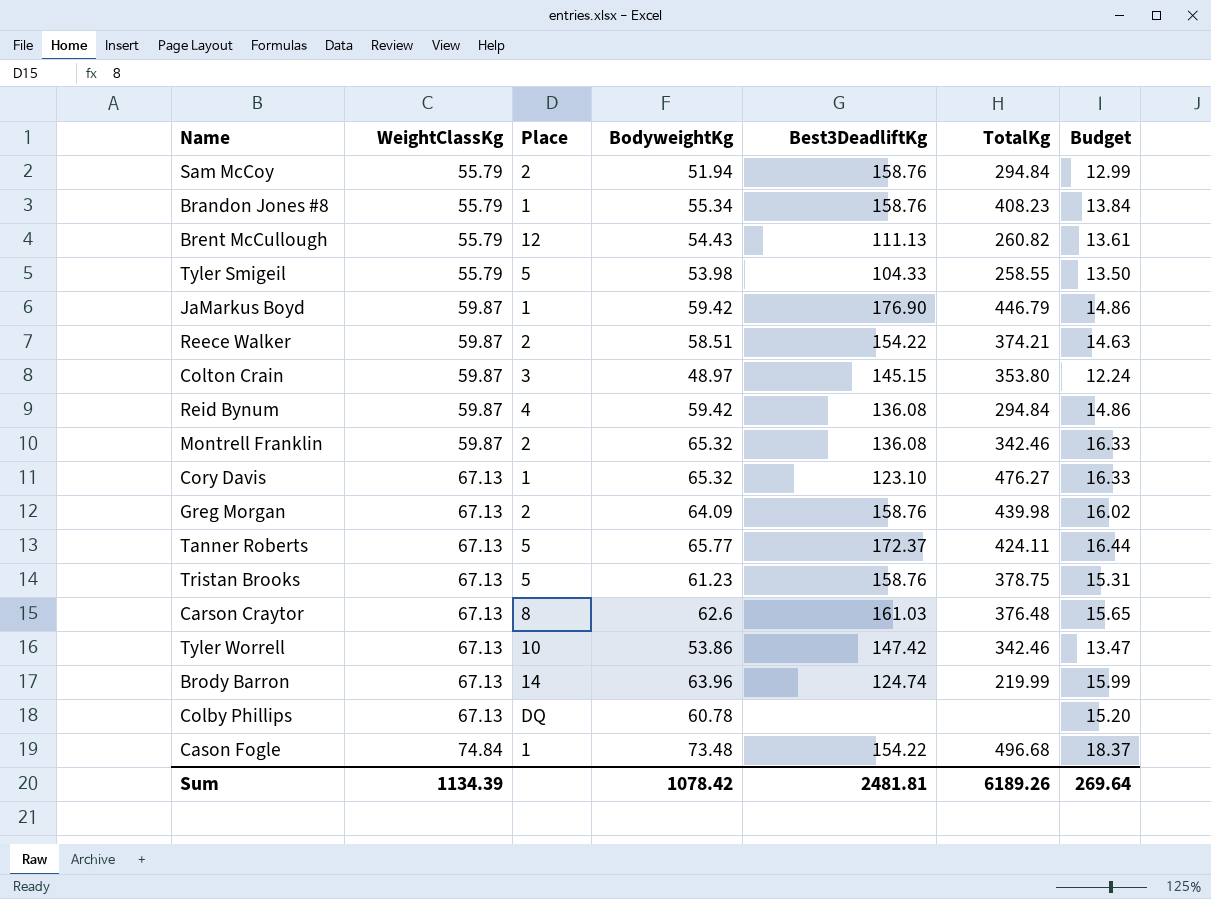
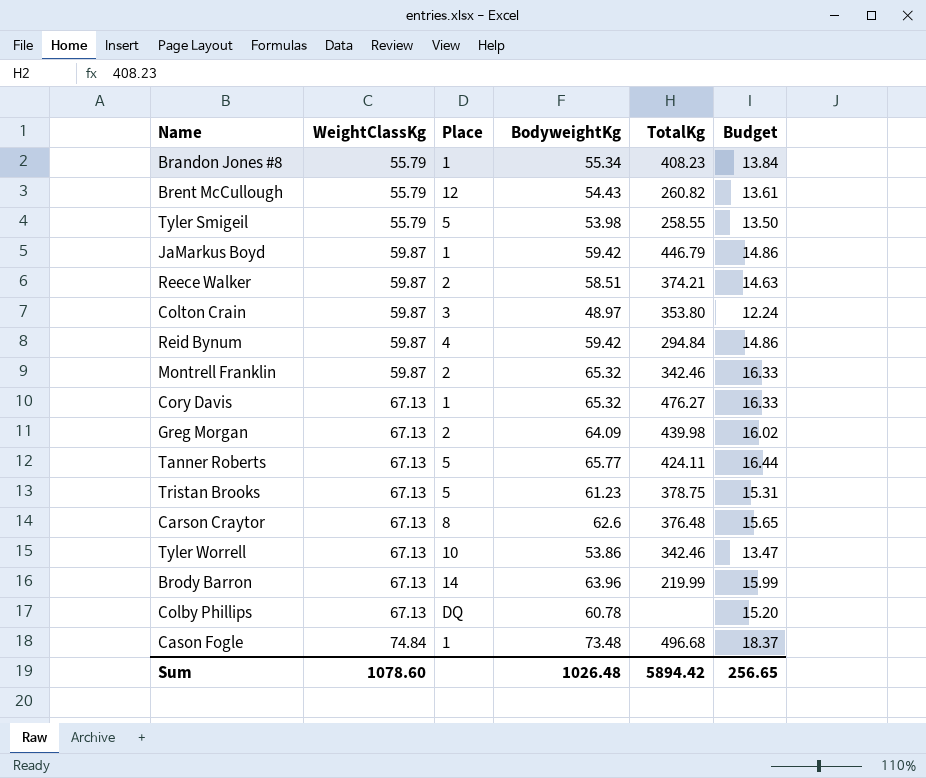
column Best3DeadliftKg | position: 5 -> none
row Sam McCoy: 55.79 | 2 | 51.94 | 158.76 | 294.84 | 12.99 -> none
Sum | WeightClassKg: 1134.39 -> 1078.60
Sum | BodyweightKg: 1078.42 -> 1026.48
Sum | TotalKg: 6189.26 -> 5894.42
Sum | Budget: 269.64 -> 256.65

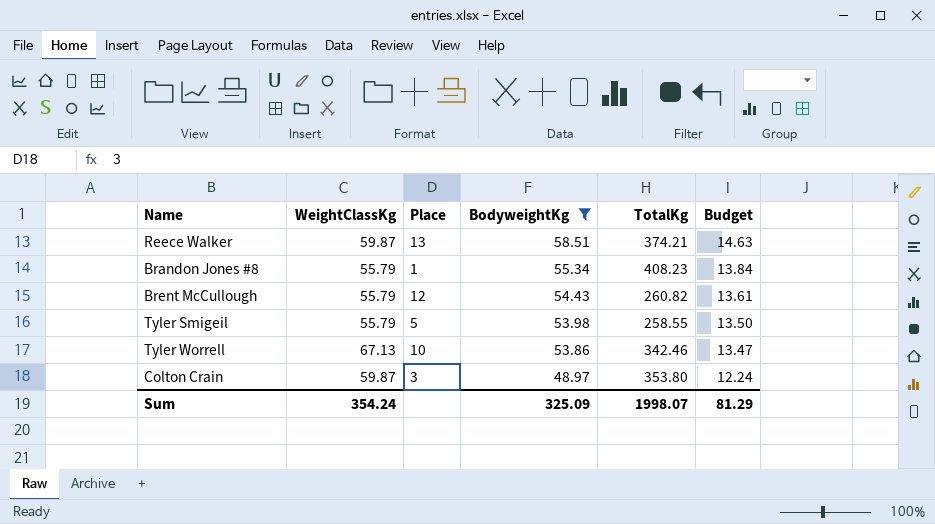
filter: none -> BodyweightKg <= 58.51
row order: WeightClassKg ascending -> BodyweightKg descending
Reece Walker | Place: 2 -> 13
Sum | WeightClassKg: 1078.60 -> 354.24
Sum | BodyweightKg: 1026.48 -> 325.09
Sum | TotalKg: 5894.42 -> 1998.07
Sum | Budget: 256.65 -> 81.29

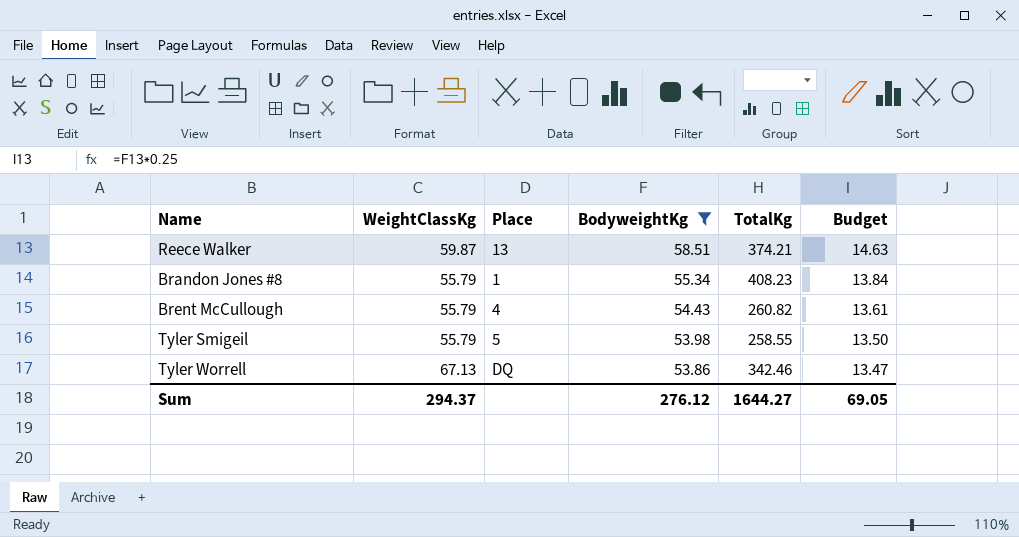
row Colton Crain: 59.87 | 3 | 48.97 | 353.80 | 12.24 -> none
Brent McCullough | Place: 12 -> 4
Tyler Worrell | Place: 10 -> DQ
Sum | WeightClassKg: 354.24 -> 294.37
Sum | BodyweightKg: 325.09 -> 276.12
Sum | TotalKg: 1998.07 -> 1644.27
Sum | Budget: 81.29 -> 69.05

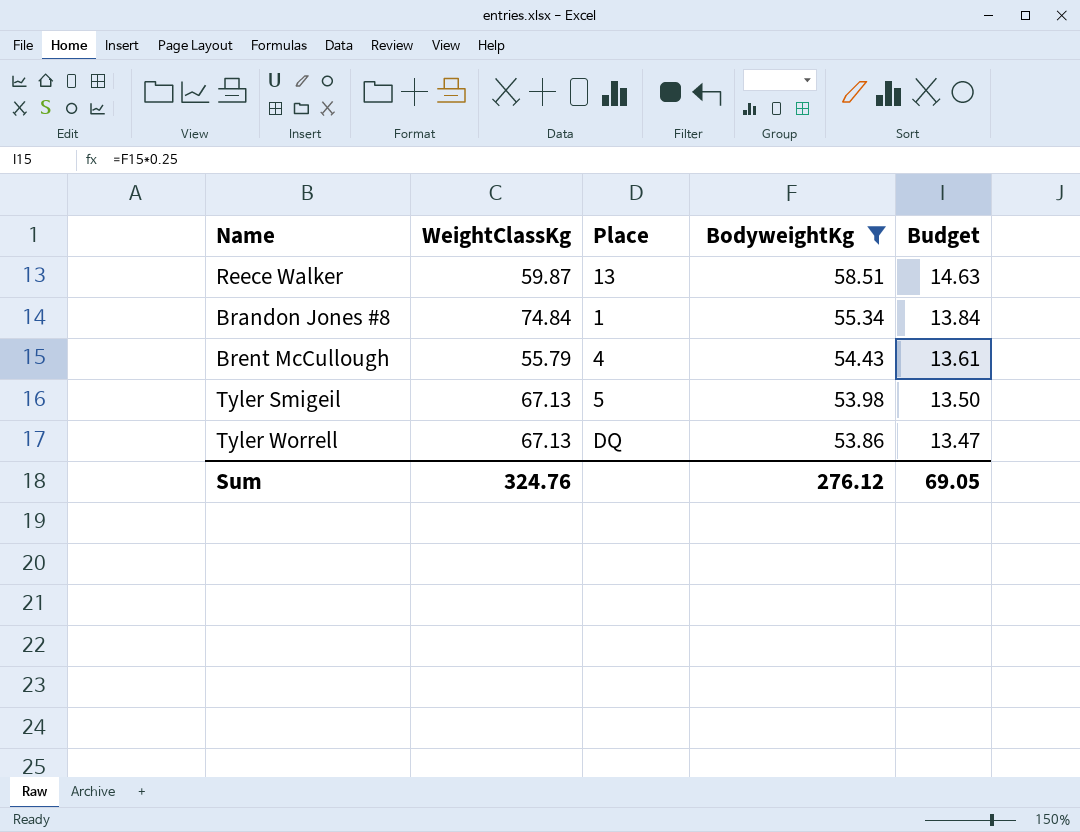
column TotalKg | position: 5 -> none
Brandon Jones #8 | WeightClassKg: 55.79 -> 74.84
Tyler Smigeil | WeightClassKg: 55.79 -> 67.13
Sum | WeightClassKg: 294.37 -> 324.76

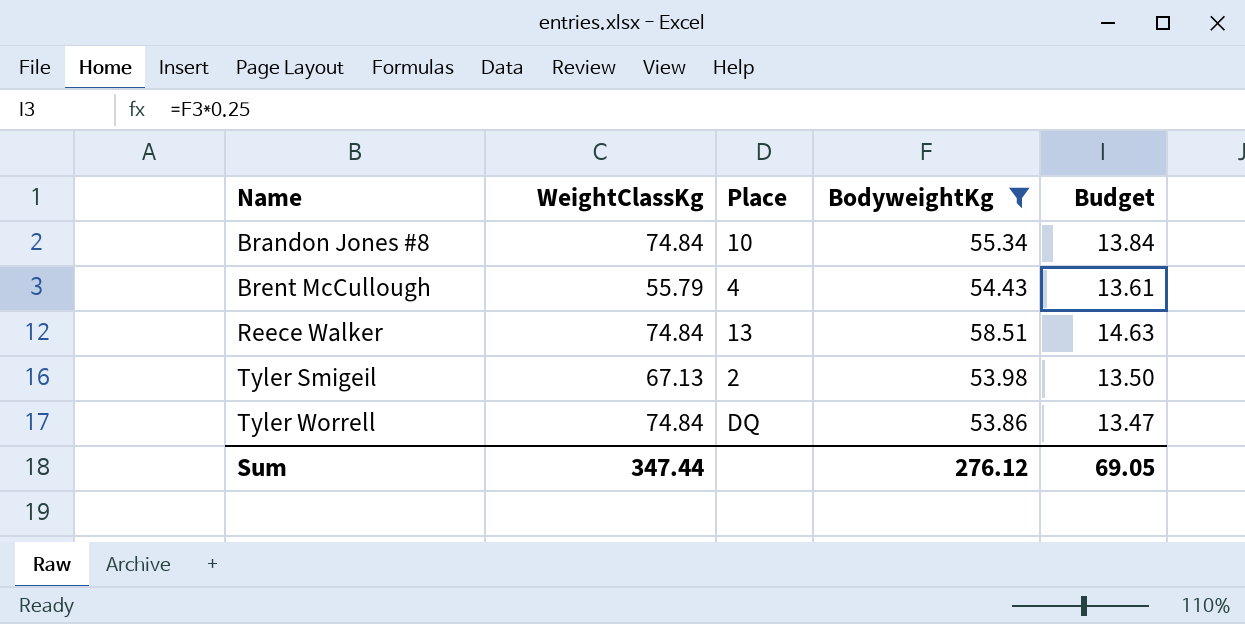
row order: BodyweightKg descending -> Name ascending
Brandon Jones #8 | Place: 1 -> 10
Reece Walker | WeightClassKg: 59.87 -> 74.84
Tyler Smigeil | Place: 5 -> 2
Tyler Worrell | WeightClassKg: 67.13 -> 74.84
Sum | WeightClassKg: 324.76 -> 347.44

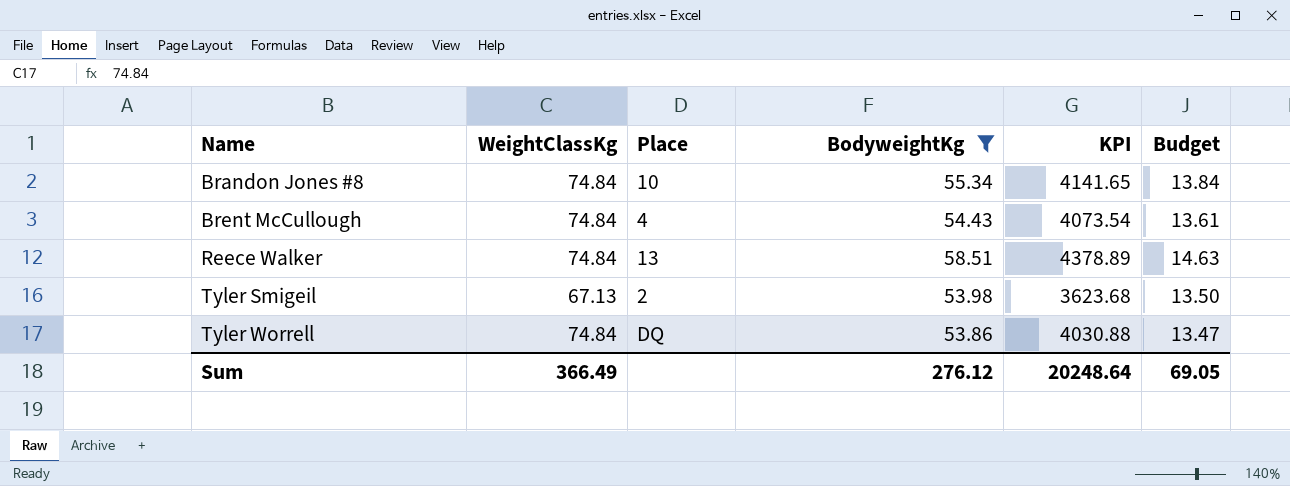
column KPI | formula: none -> [WeightClassKg] * [BodyweightKg]
Brent McCullough | WeightClassKg: 55.79 -> 74.84
Sum | WeightClassKg: 347.44 -> 366.49

